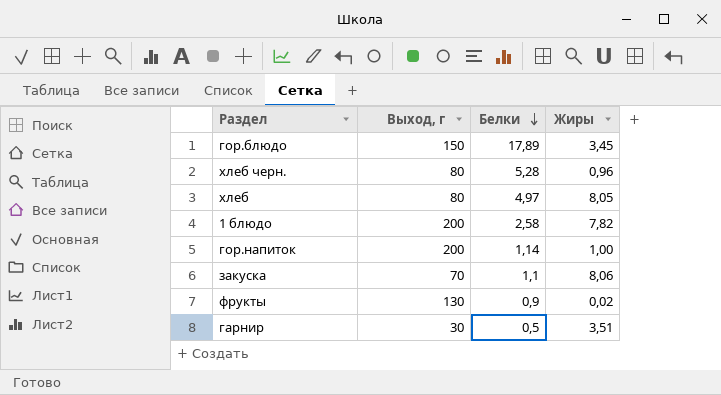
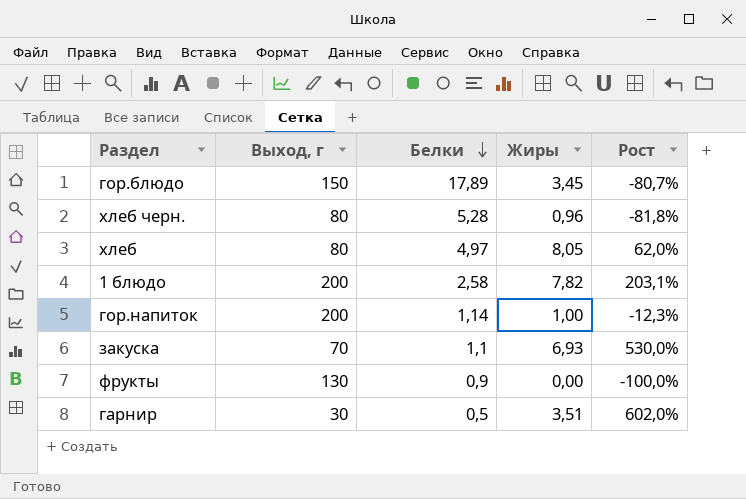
column Рост | formula: none -> ([Жиры] - [Белки]) / [Белки]
закуска | Жиры: 8,06 -> 6,93
фрукты | Жиры: 0,02 -> 0,00

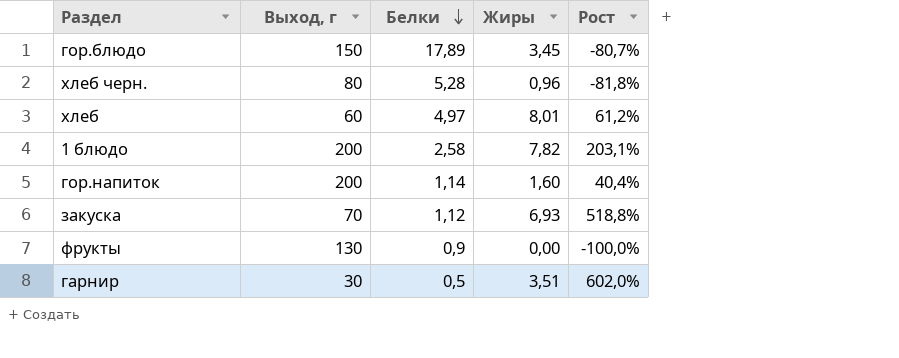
хлеб | Выход, г: 80 -> 60
хлеб | Жиры: 8,05 -> 8,01
хлеб | Рост: 62,0% -> 61,2%
гор.напиток | Жиры: 1,00 -> 1,60
гор.напиток | Рост: -12,3% -> 40,4%
закуска | Белки: 1,1 -> 1,12
закуска | Рост: 530,0% -> 518,8%

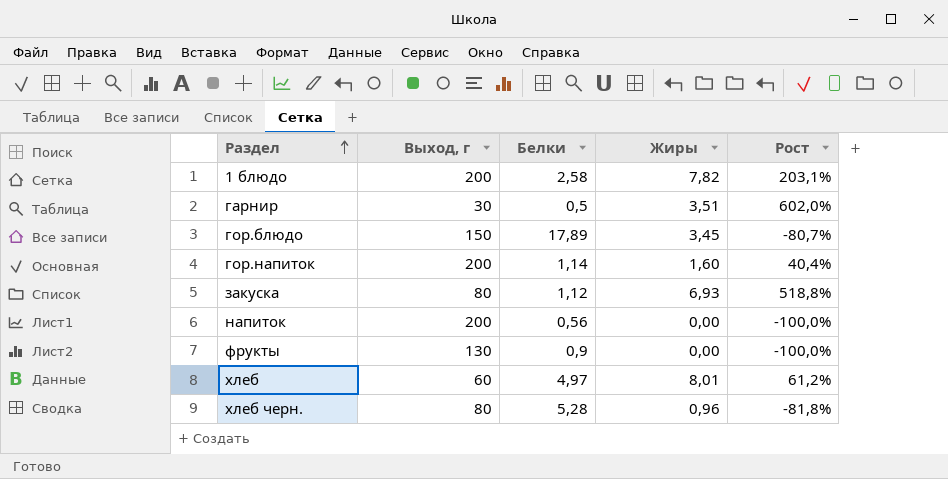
row order: Белки descending -> Раздел ascending
закуска | Выход, г: 70 -> 80
row напиток: none -> 200 | 0,56 | 0,00 | -100,0%

